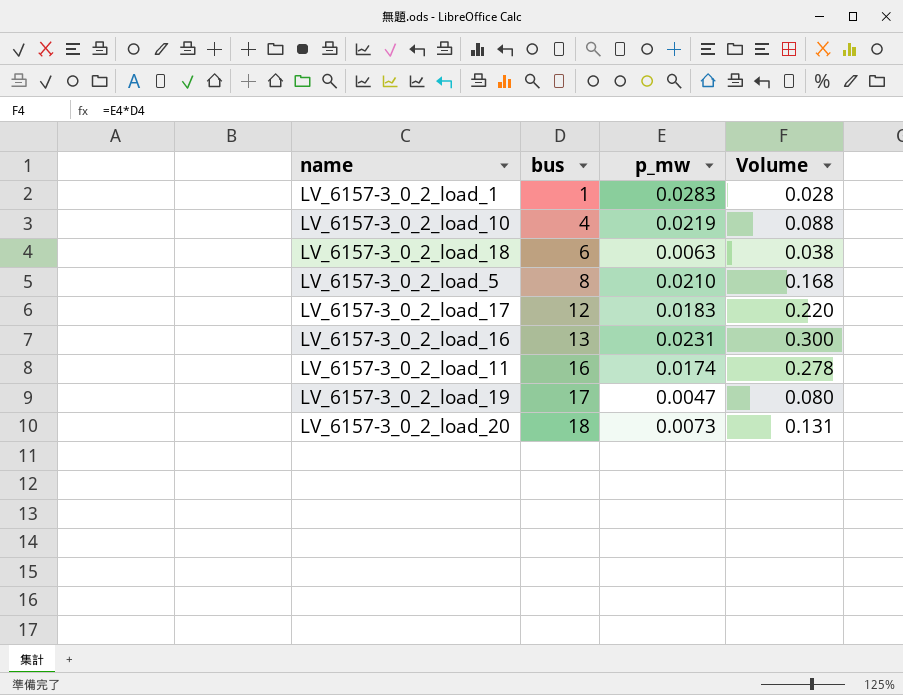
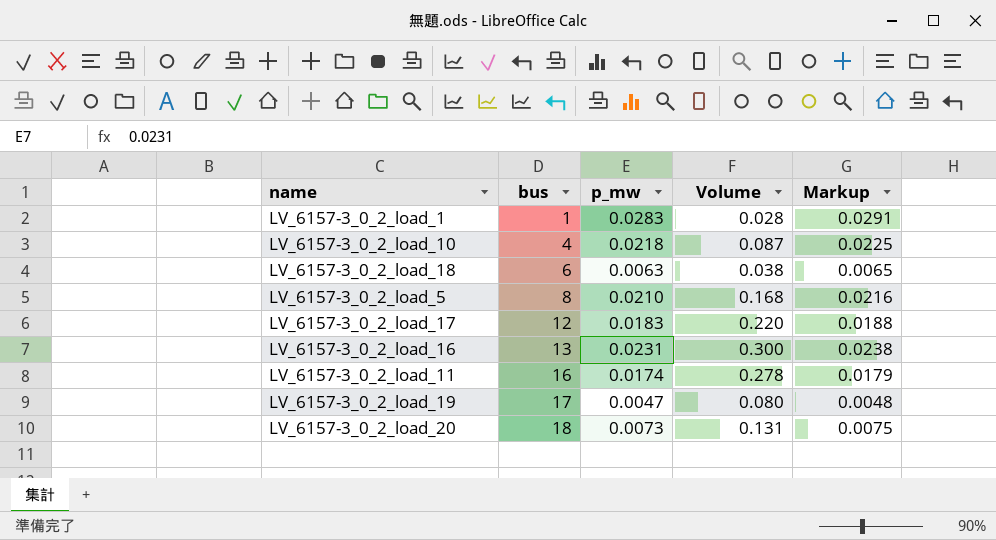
column Markup | formula: none -> [p_mw] * 1.03
LV_6157-3_0_2_load_10 | p_mw: 0.0219 -> 0.0218
LV_6157-3_0_2_load_10 | Volume: 0.088 -> 0.087

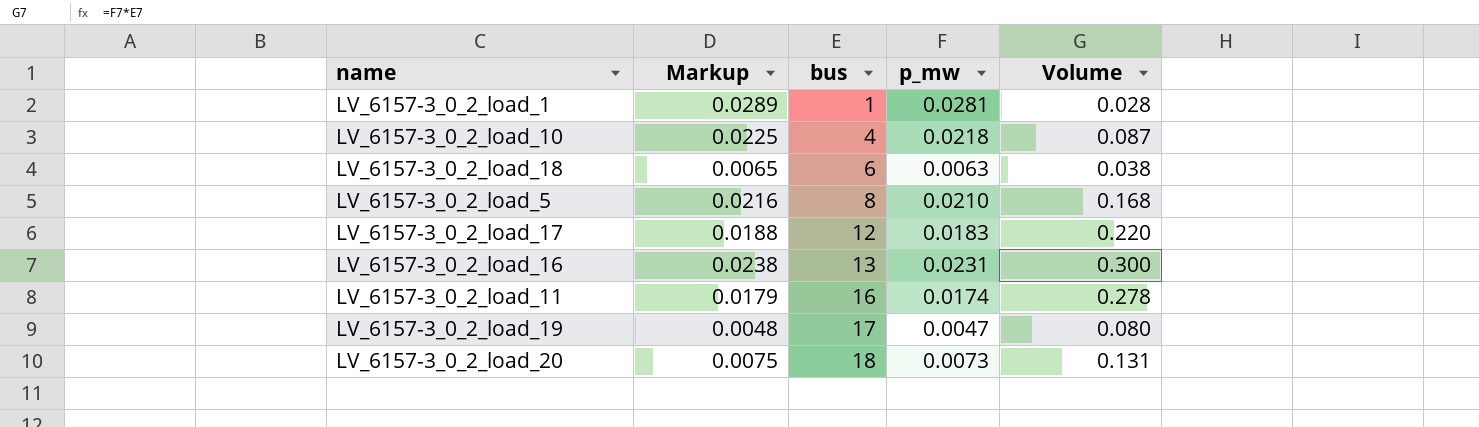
column Markup | position: 5 -> 2
LV_6157-3_0_2_load_1 | Markup: 0.0291 -> 0.0289
LV_6157-3_0_2_load_1 | p_mw: 0.0283 -> 0.0281

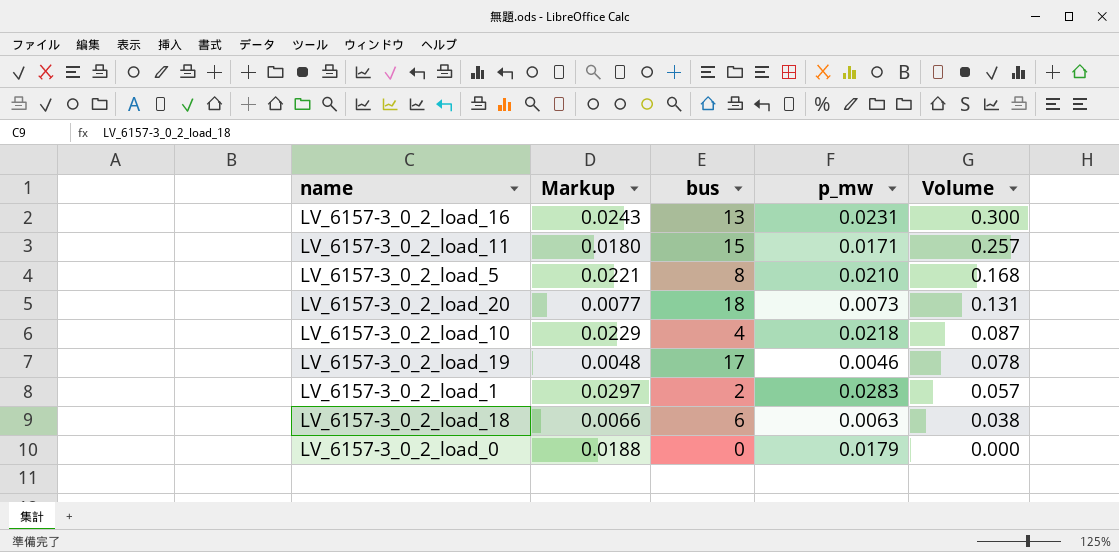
row order: bus ascending -> Volume descending
column Markup | formula: [p_mw] * 1.03 -> [p_mw] * 1.05
row LV_6157-3_0_2_load_17: 0.0188 | 12 | 0.0183 | 0.220 -> none
LV_6157-3_0_2_load_11 | bus: 16 -> 15
LV_6157-3_0_2_load_11 | p_mw: 0.0174 -> 0.0171
LV_6157-3_0_2_load_11 | Volume: 0.278 -> 0.257
LV_6157-3_0_2_load_19 | p_mw: 0.0047 -> 0.0046
LV_6157-3_0_2_load_19 | Volume: 0.080 -> 0.078
LV_6157-3_0_2_load_1 | bus: 1 -> 2
LV_6157-3_0_2_load_1 | p_mw: 0.0281 -> 0.0283
LV_6157-3_0_2_load_1 | Volume: 0.028 -> 0.057
row LV_6157-3_0_2_load_0: none -> 0.0188 | 0 | 0.0179 | 0.000

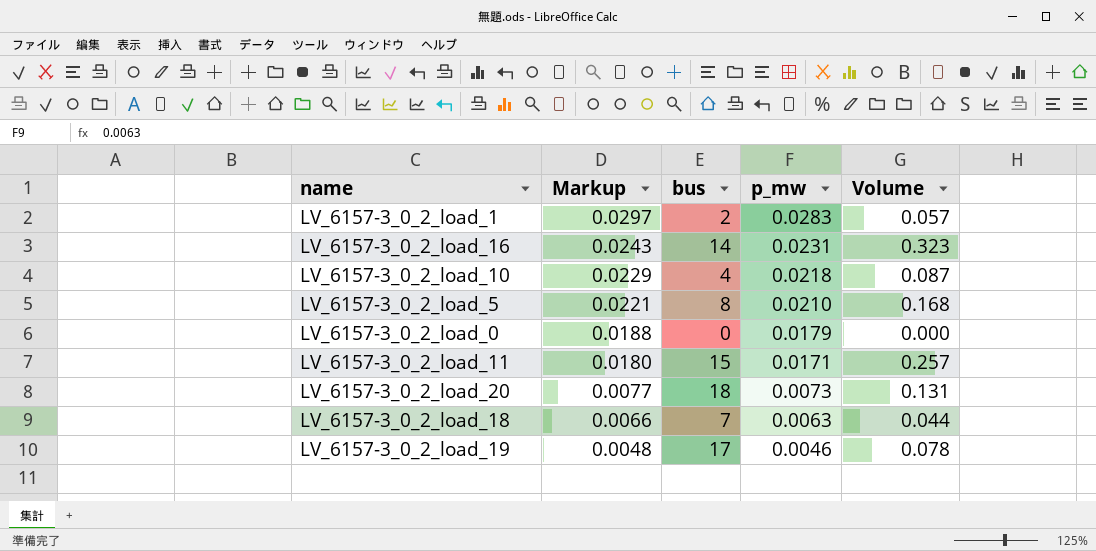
row order: Volume descending -> Markup descending
LV_6157-3_0_2_load_16 | bus: 13 -> 14
LV_6157-3_0_2_load_16 | Volume: 0.300 -> 0.323
LV_6157-3_0_2_load_18 | bus: 6 -> 7
LV_6157-3_0_2_load_18 | Volume: 0.038 -> 0.044

